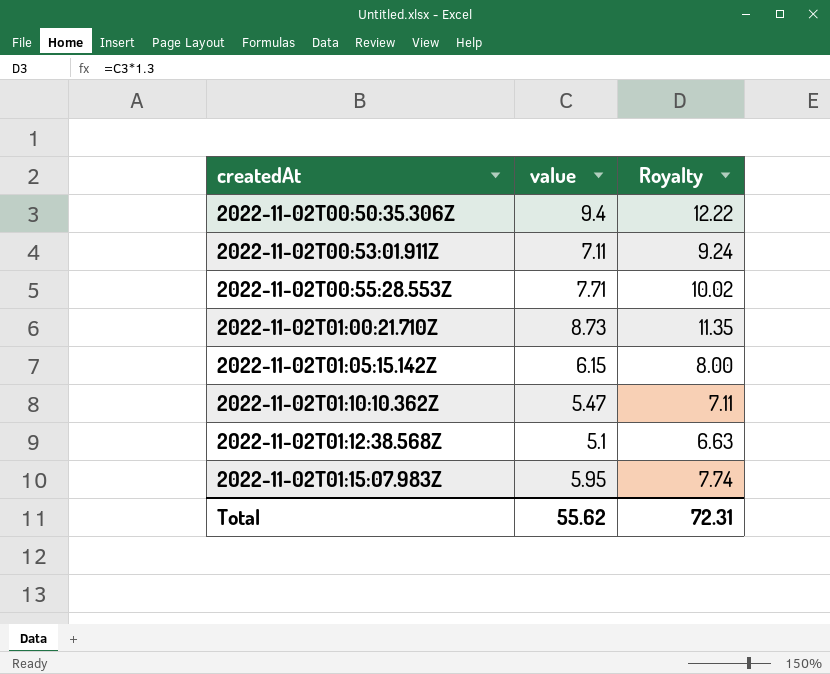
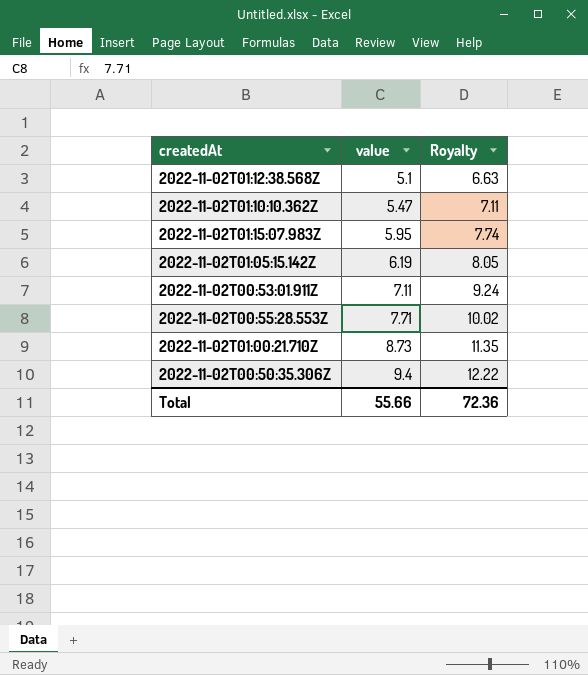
row order: createdAt ascending -> value ascending
2022-11-02T01:05:15.142Z | value: 6.15 -> 6.19
2022-11-02T01:05:15.142Z | Royalty: 8.00 -> 8.05
Total | value: 55.62 -> 55.66
Total | Royalty: 72.31 -> 72.36

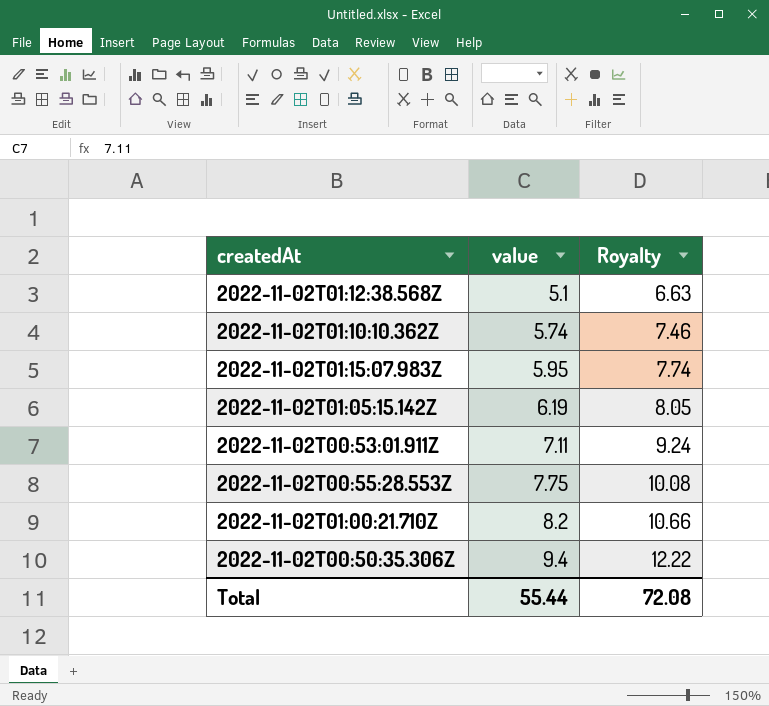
2022-11-02T01:10:10.362Z | value: 5.47 -> 5.74
2022-11-02T01:10:10.362Z | Royalty: 7.11 -> 7.46
2022-11-02T00:55:28.553Z | value: 7.71 -> 7.75
2022-11-02T00:55:28.553Z | Royalty: 10.02 -> 10.08
2022-11-02T01:00:21.710Z | value: 8.73 -> 8.2
2022-11-02T01:00:21.710Z | Royalty: 11.35 -> 10.66
Total | value: 55.66 -> 55.44
Total | Royalty: 72.36 -> 72.08

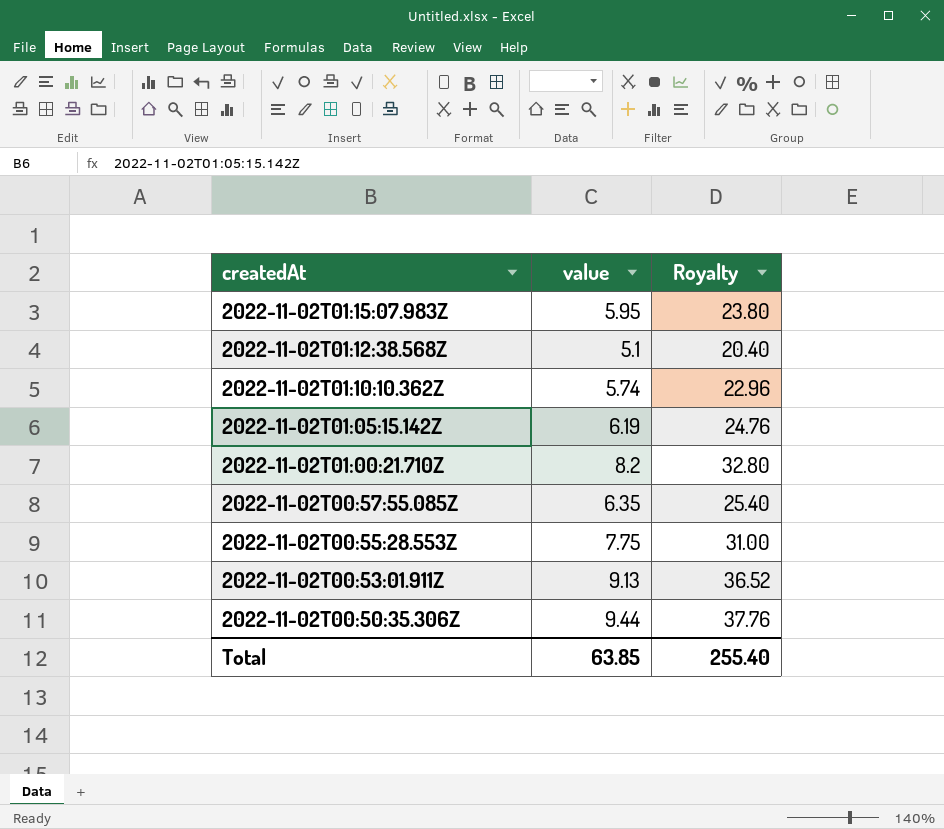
row order: value ascending -> createdAt descending
column Royalty | formula: [value] * 1.3 -> [value] * 4
row 2022-11-02T00:57:55.085Z: none -> 6.35 | 25.40
2022-11-02T00:53:01.911Z | value: 7.11 -> 9.13
2022-11-02T00:50:35.306Z | value: 9.4 -> 9.44
Total | value: 55.44 -> 63.85
Total | Royalty: 72.08 -> 255.40

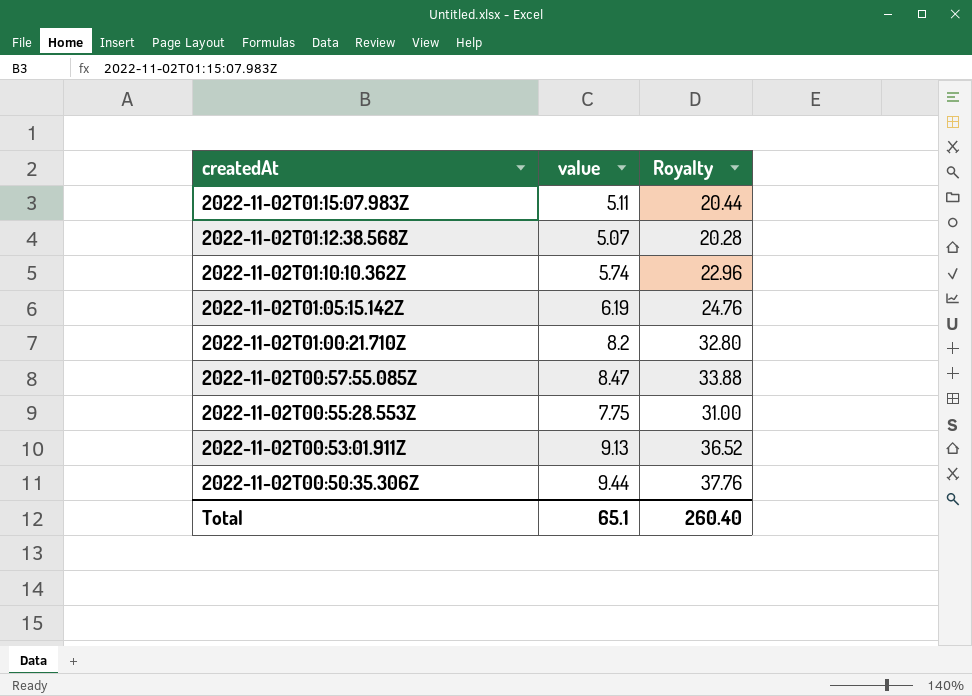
2022-11-02T01:15:07.983Z | value: 5.95 -> 5.11
2022-11-02T01:15:07.983Z | Royalty: 23.80 -> 20.44
2022-11-02T01:12:38.568Z | value: 5.1 -> 5.07
2022-11-02T01:12:38.568Z | Royalty: 20.40 -> 20.28
2022-11-02T00:57:55.085Z | value: 6.35 -> 8.47
2022-11-02T00:57:55.085Z | Royalty: 25.40 -> 33.88
Total | value: 63.85 -> 65.1
Total | Royalty: 255.40 -> 260.40

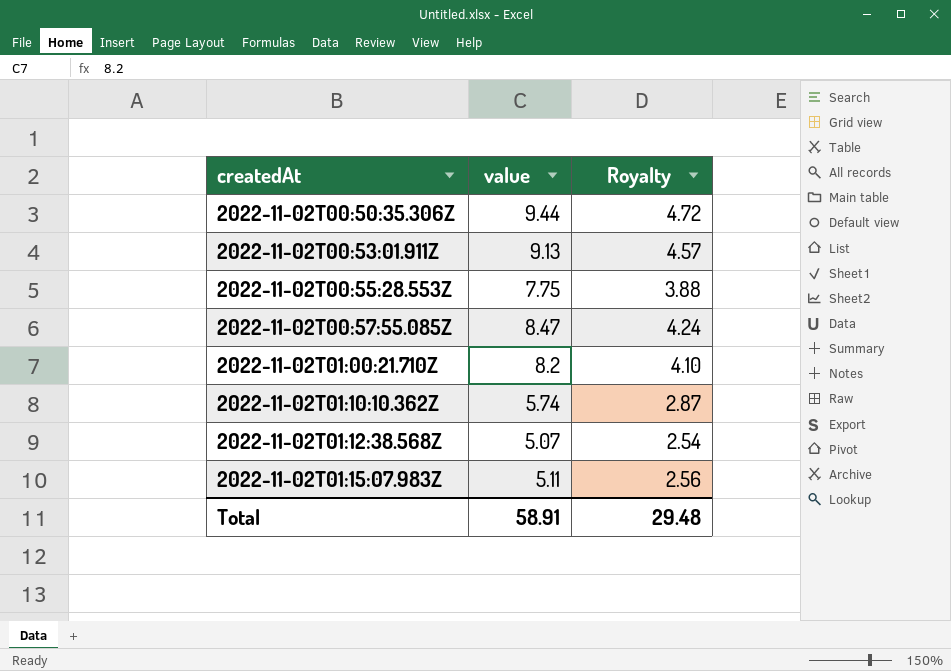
row order: createdAt descending -> createdAt ascending
column Royalty | formula: [value] * 4 -> [value] * 0.5
row 2022-11-02T01:05:15.142Z: 6.19 | 24.76 -> none
Total | value: 65.1 -> 58.91
Total | Royalty: 260.40 -> 29.48

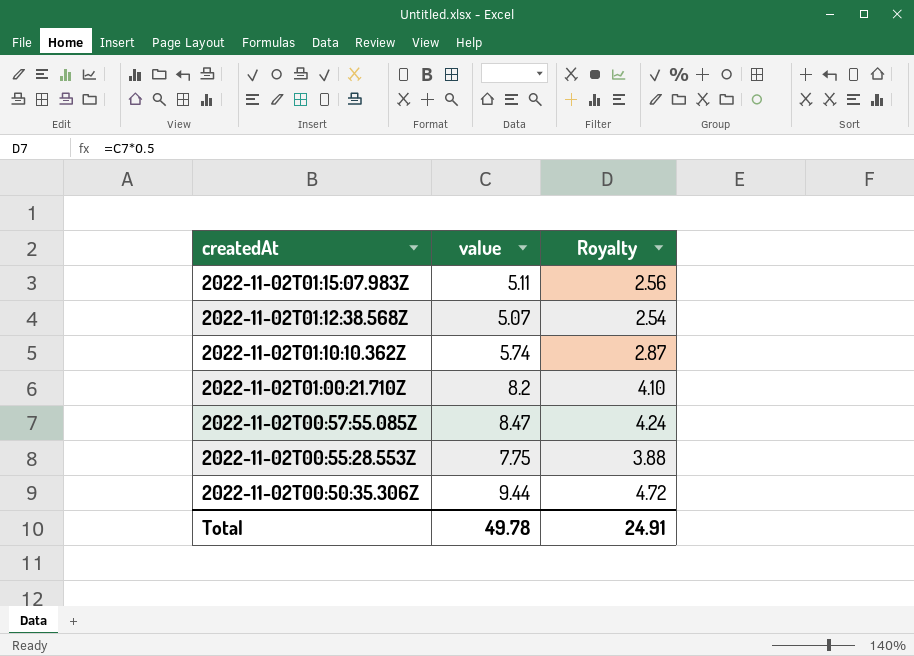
row order: createdAt ascending -> createdAt descending
row 2022-11-02T00:53:01.911Z: 9.13 | 4.57 -> none
Total | value: 58.91 -> 49.78
Total | Royalty: 29.48 -> 24.91

